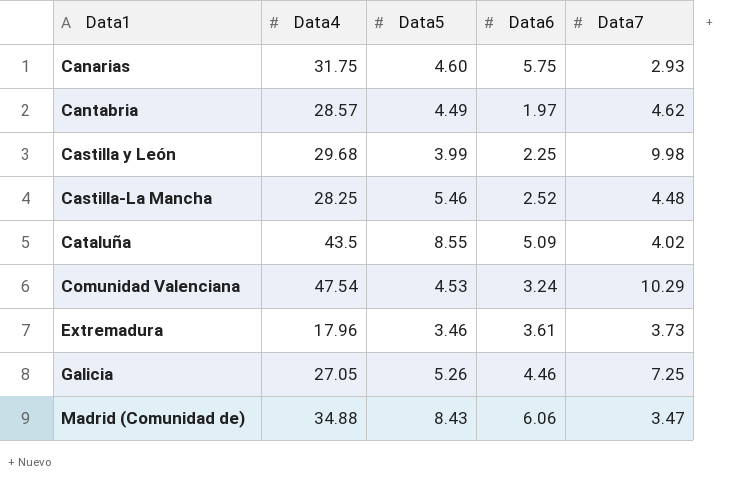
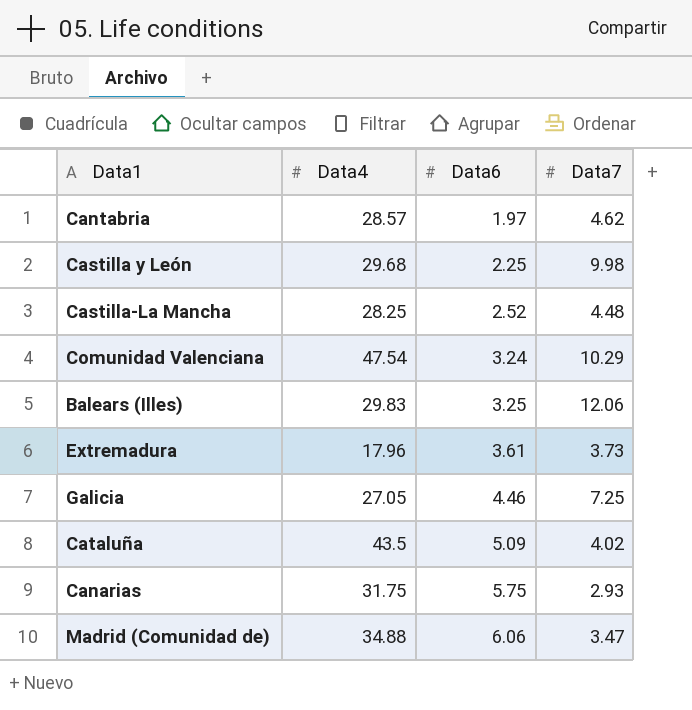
row order: Data1 ascending -> Data6 ascending
column Data5 | position: 3 -> none
row Balears (Illes): none -> 29.83 | 3.25 | 12.06

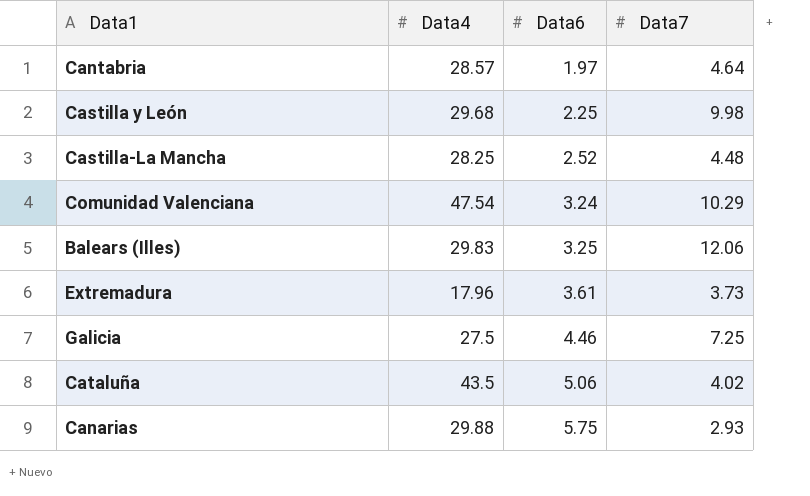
row Madrid (Comunidad de): 34.88 | 6.06 | 3.47 -> none
Cantabria | Data7: 4.62 -> 4.64
Galicia | Data4: 27.05 -> 27.5
Cataluña | Data6: 5.09 -> 5.06
Canarias | Data4: 31.75 -> 29.88

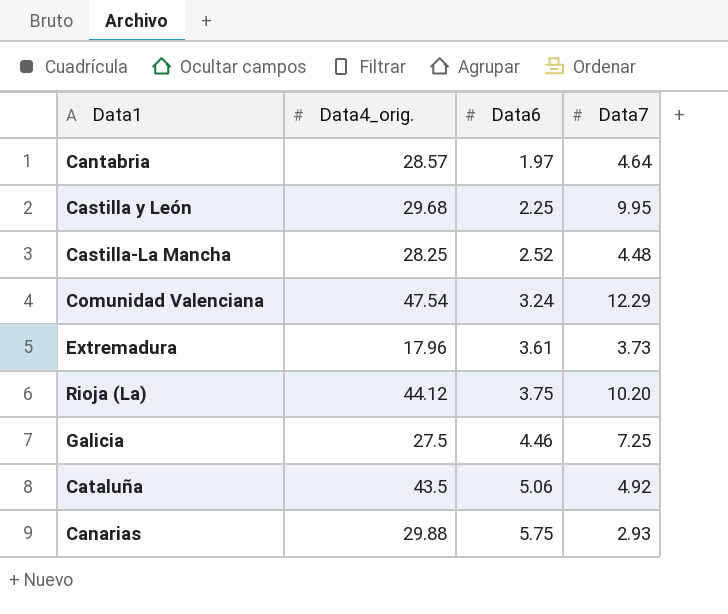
column name: Data4 -> Data4_orig.
row Balears (Illes): 29.83 | 3.25 | 12.06 -> none
Castilla y León | Data7: 9.98 -> 9.95
Comunidad Valenciana | Data7: 10.29 -> 12.29
row Rioja (La): none -> 44.12 | 3.75 | 10.20
Cataluña | Data7: 4.02 -> 4.92

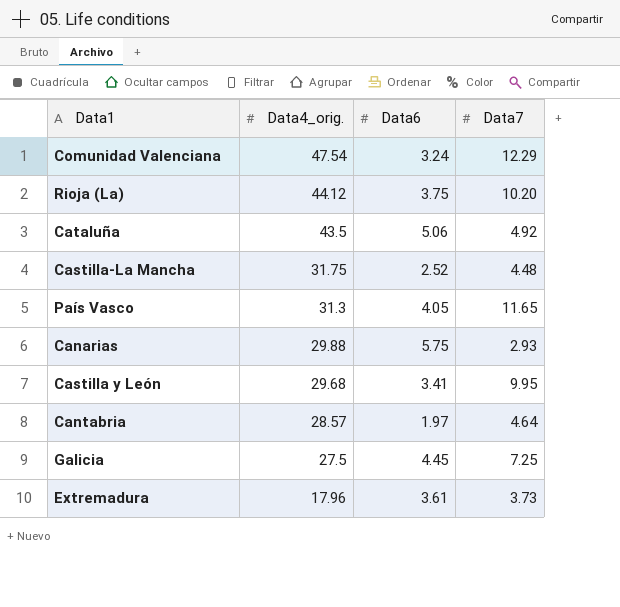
row order: Data6 ascending -> Data4_orig. descending
Castilla-La Mancha | Data4_orig.: 28.25 -> 31.75
row País Vasco: none -> 31.3 | 4.05 | 11.65
Castilla y León | Data6: 2.25 -> 3.41
Galicia | Data6: 4.46 -> 4.45

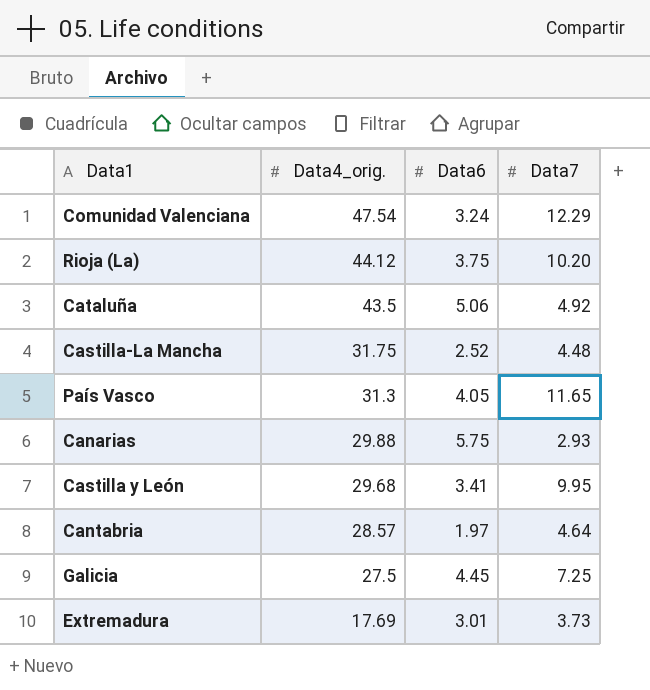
Extremadura | Data4_orig.: 17.96 -> 17.69
Extremadura | Data6: 3.61 -> 3.01

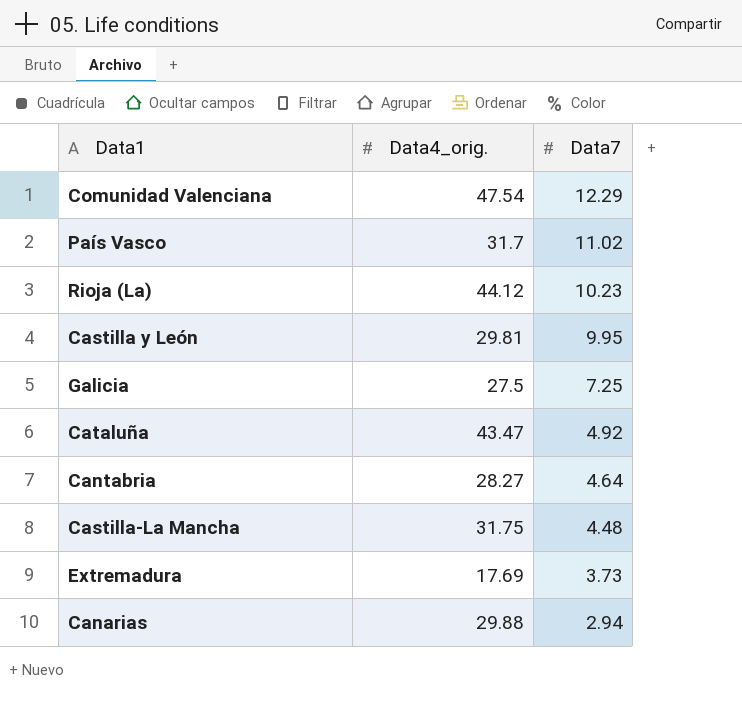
row order: Data4_orig. descending -> Data7 descending
column Data6 | position: 3 -> none
País Vasco | Data4_orig.: 31.3 -> 31.7
País Vasco | Data7: 11.65 -> 11.02
Rioja (La) | Data7: 10.20 -> 10.23
Castilla y León | Data4_orig.: 29.68 -> 29.81
Cataluña | Data4_orig.: 43.5 -> 43.47
Cantabria | Data4_orig.: 28.57 -> 28.27
Canarias | Data7: 2.93 -> 2.94

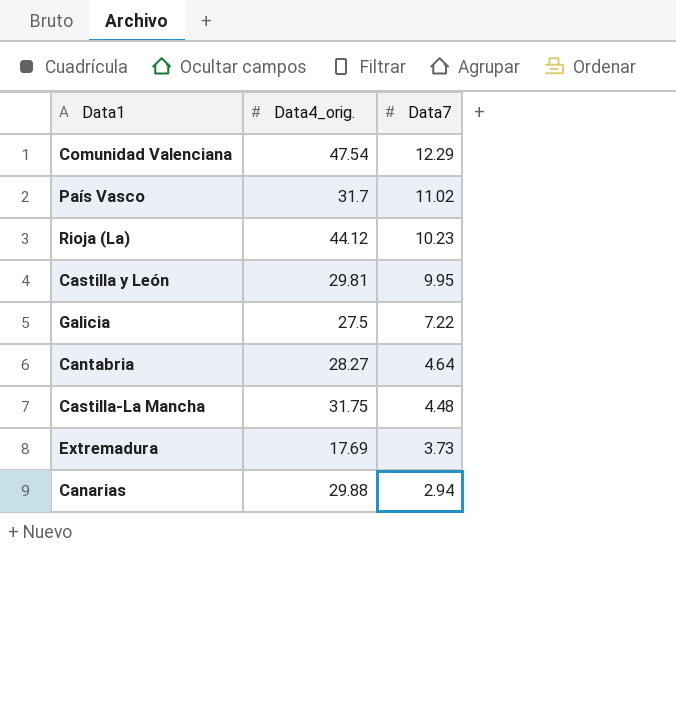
row Cataluña: 43.47 | 4.92 -> none
Galicia | Data7: 7.25 -> 7.22

